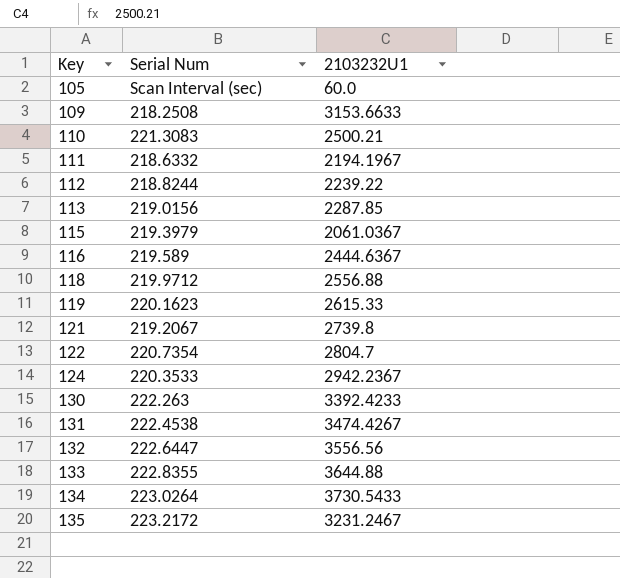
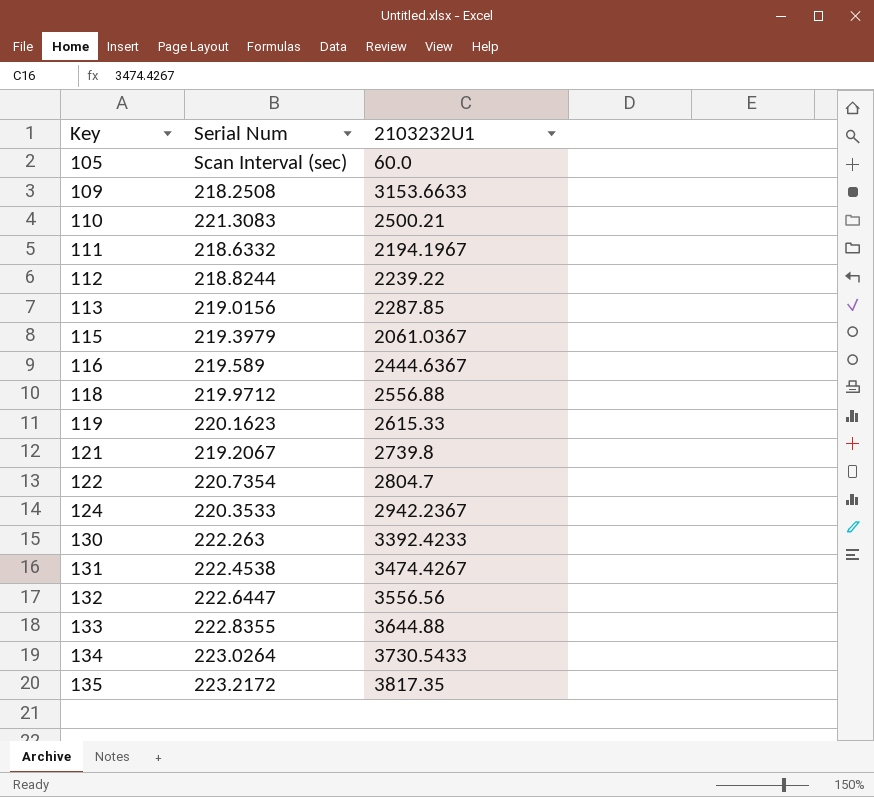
135 | 2103232U1: 3231.2467 -> 3817.35

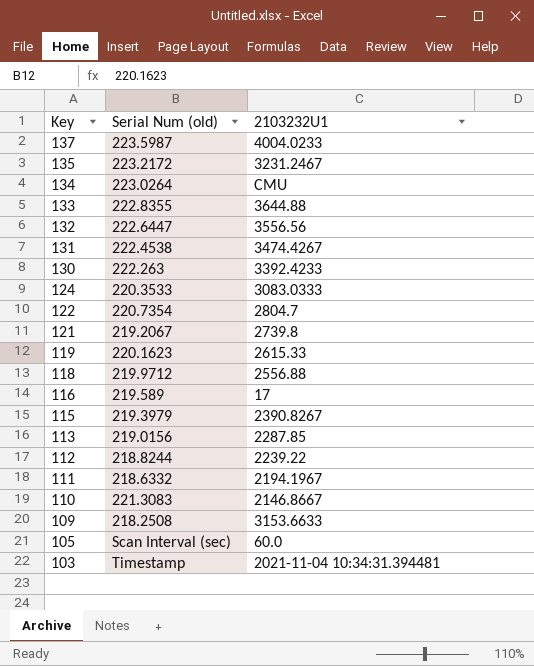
row order: Key ascending -> Key descending
column name: Serial Num -> Serial Num (old)
row 137: none -> 223.5987 | 4004.0233
135 | 2103232U1: 3817.35 -> 3231.2467
134 | 2103232U1: 3730.5433 -> CMU
124 | 2103232U1: 2942.2367 -> 3083.0333
116 | 2103232U1: 2444.6367 -> 17
115 | 2103232U1: 2061.0367 -> 2390.8267
110 | 2103232U1: 2500.21 -> 2146.8667
row 103: none -> Timestamp | 2021-11-04 10:34:31.394481

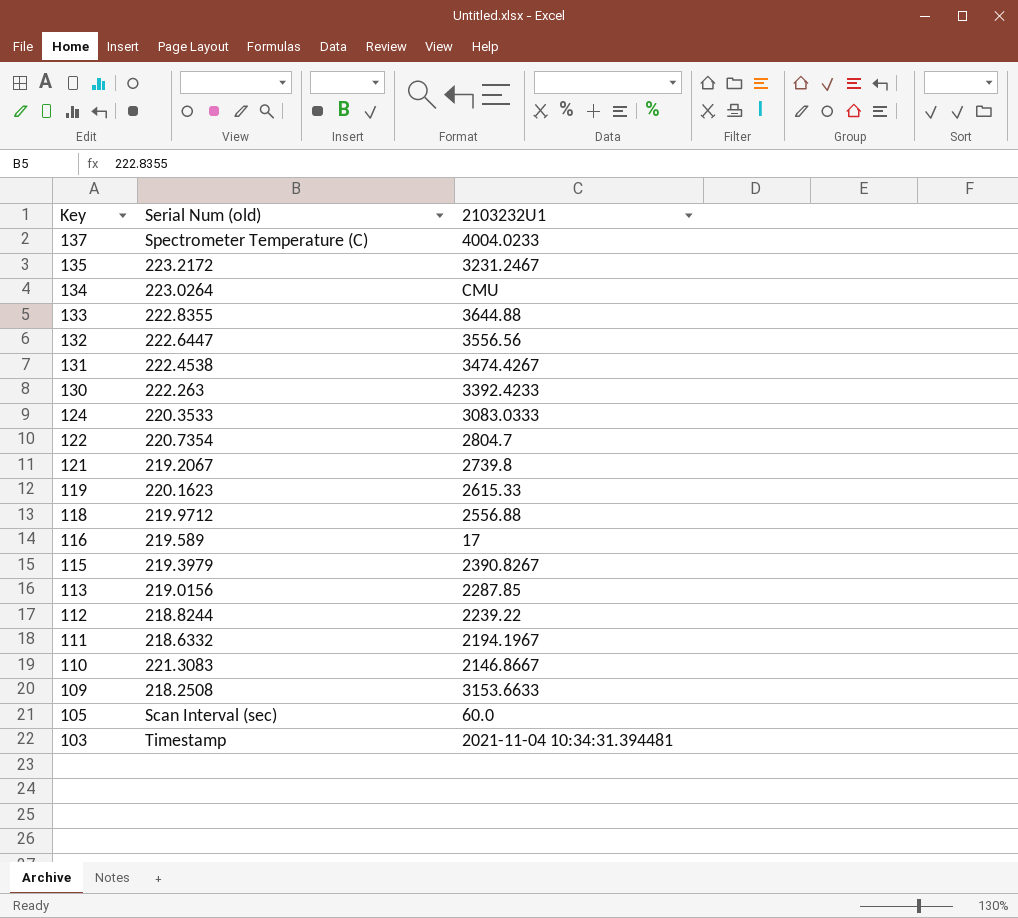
137 | Serial Num (old): 223.5987 -> Spectrometer Temperature (C)

